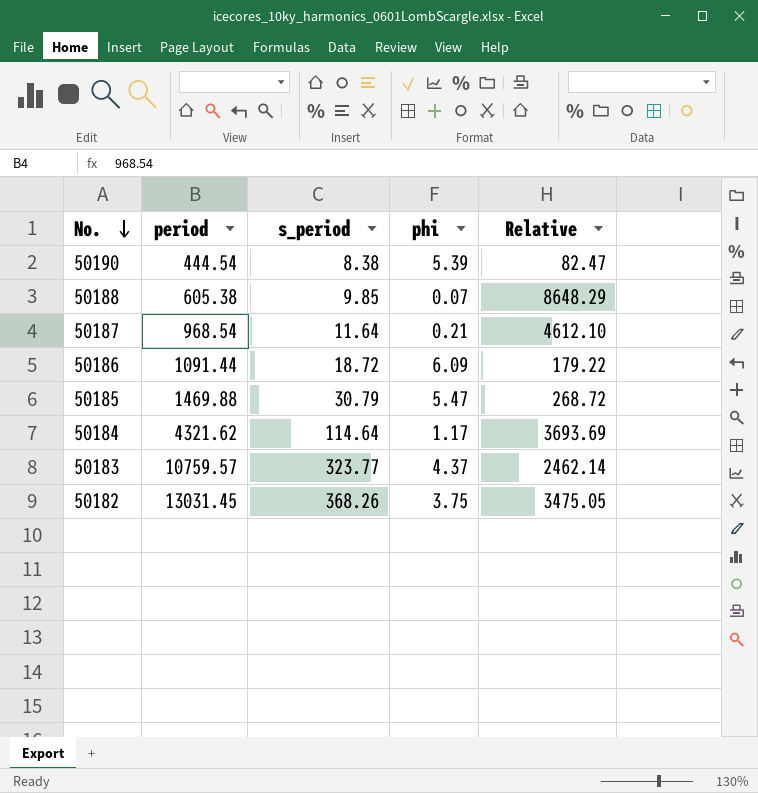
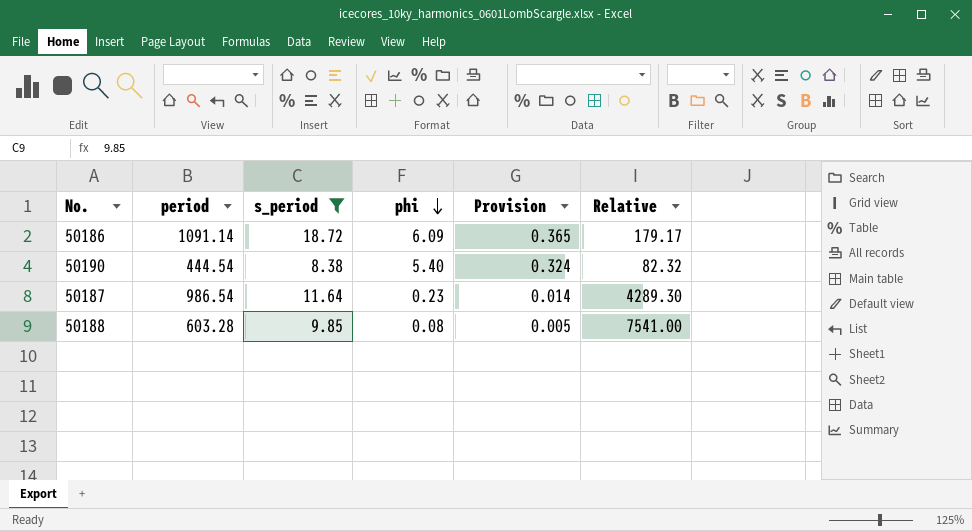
filter: none -> s_period <= 18.72
row order: No. descending -> phi descending
column Provision | formula: none -> [phi] * 0.06
50186 | period: 1091.44 -> 1091.14
50186 | Relative: 179.22 -> 179.17
50190 | phi: 5.39 -> 5.40
50190 | Relative: 82.47 -> 82.32
50187 | period: 968.54 -> 986.54
50187 | phi: 0.21 -> 0.23
50187 | Relative: 4612.10 -> 4289.30
50188 | period: 605.38 -> 603.28
50188 | phi: 0.07 -> 0.08
50188 | Relative: 8648.29 -> 7541.00

